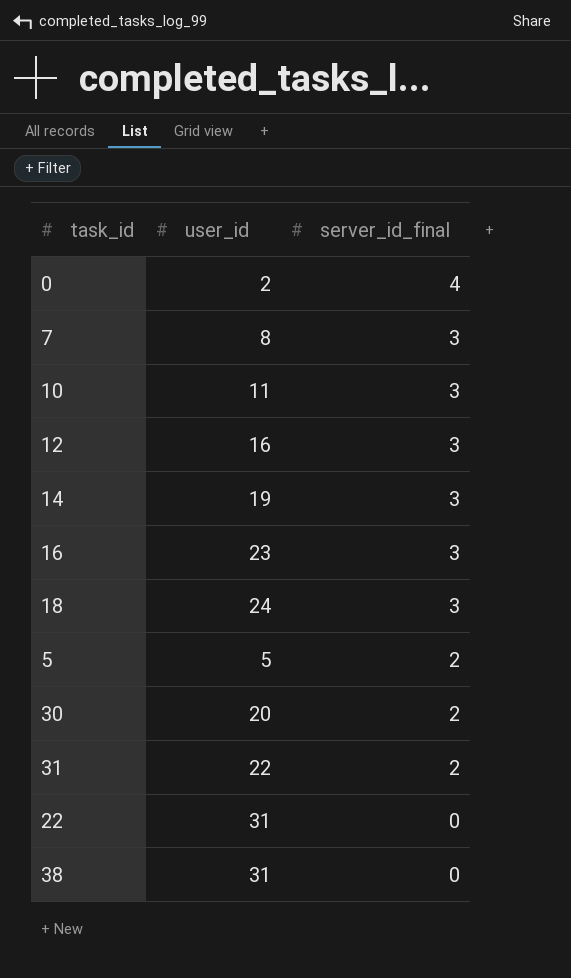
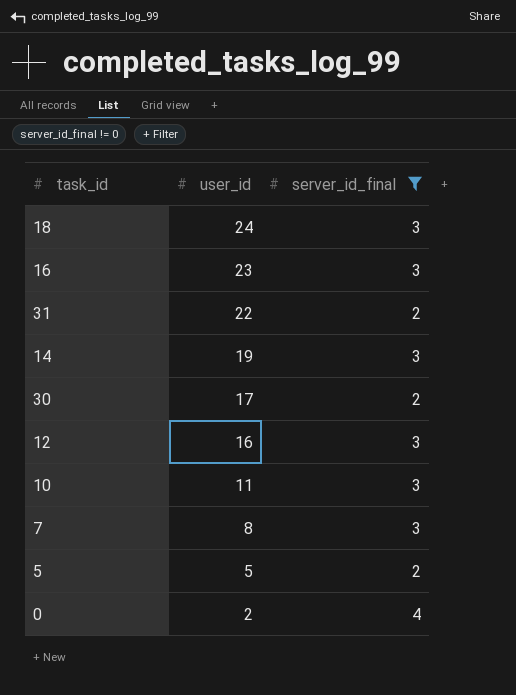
filter: none -> server_id_final != 0
row order: server_id_final descending -> user_id descending
30 | user_id: 20 -> 17

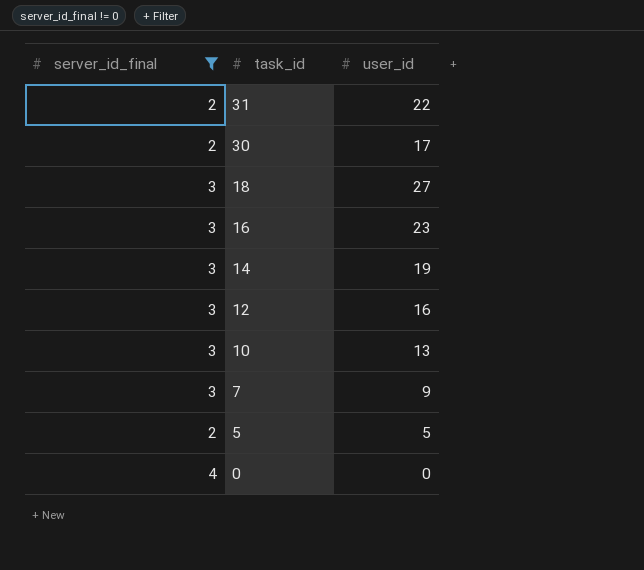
row order: user_id descending -> task_id descending
column server_id_final | position: 3 -> 1
18 | user_id: 24 -> 27
10 | user_id: 11 -> 13
7 | user_id: 8 -> 9
0 | user_id: 2 -> 0

